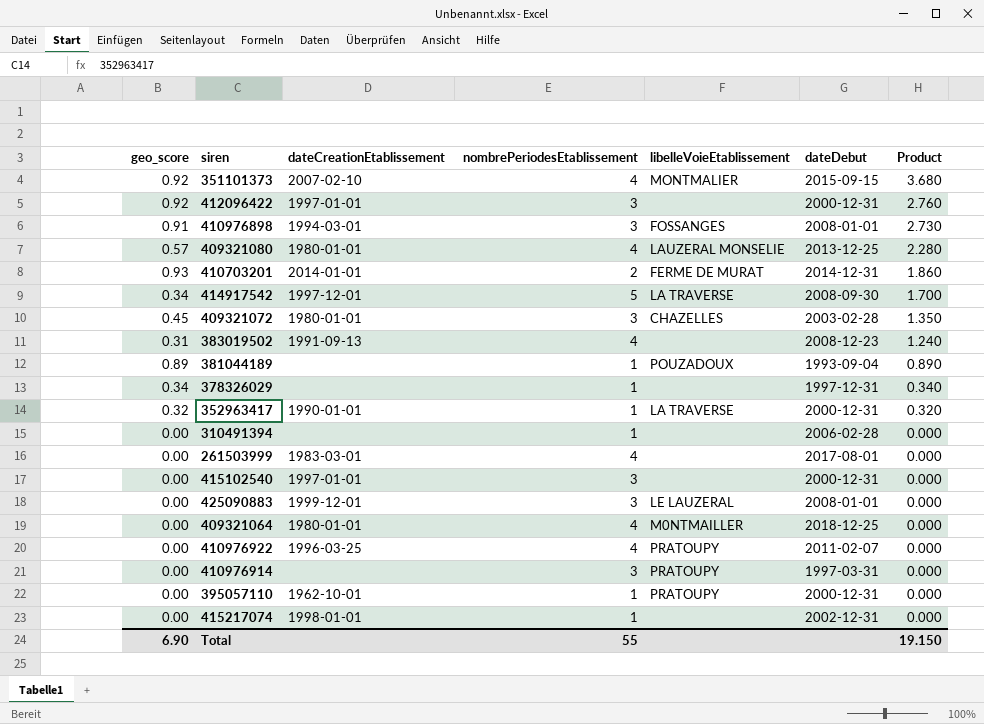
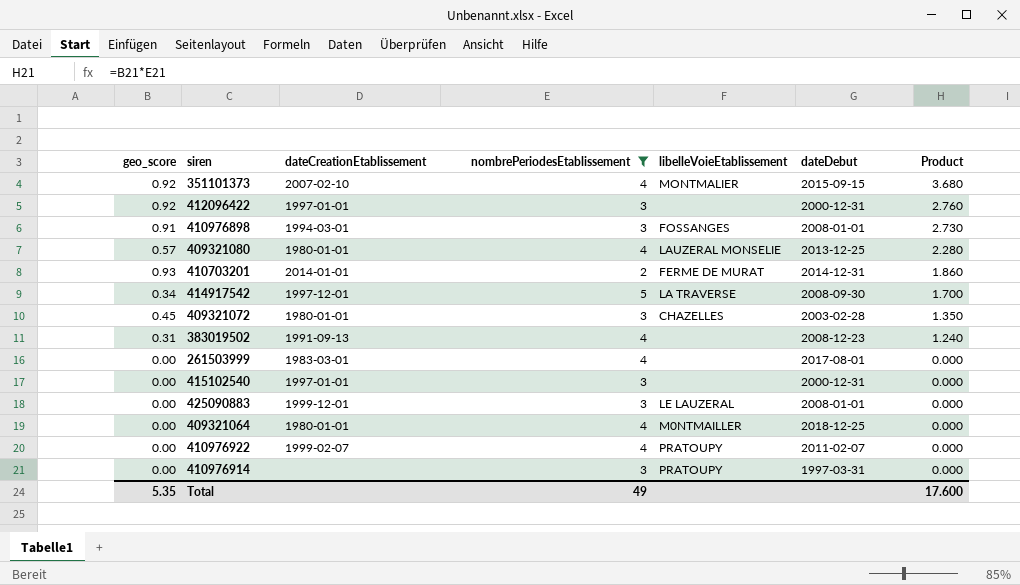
filter: none -> nombrePeriodesEtablissement != 1
410976922 | dateCreationEtablissement: 1996-03-25 -> 1999-02-07
Total | geo_score: 6.90 -> 5.35
Total | nombrePeriodesEtablissement: 55 -> 49
Total | Product: 19.150 -> 17.600

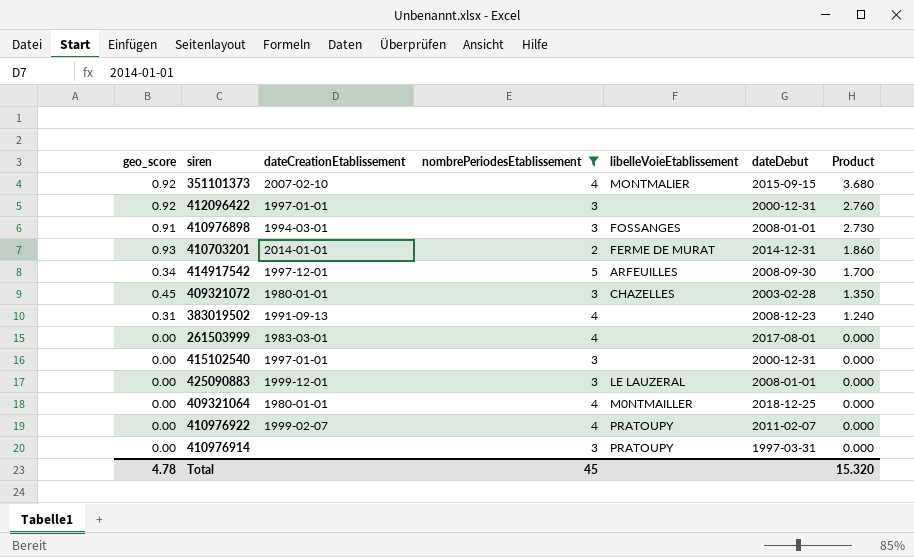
row 409321080: 0.57 | 1980-01-01 | 4 | LAUZERAL MONSELIE | 2013-12-25 | 2.280 -> none
414917542 | libelleVoieEtablissement: LA TRAVERSE -> ARFEUILLES
Total | geo_score: 5.35 -> 4.78
Total | nombrePeriodesEtablissement: 49 -> 45
Total | Product: 17.600 -> 15.320

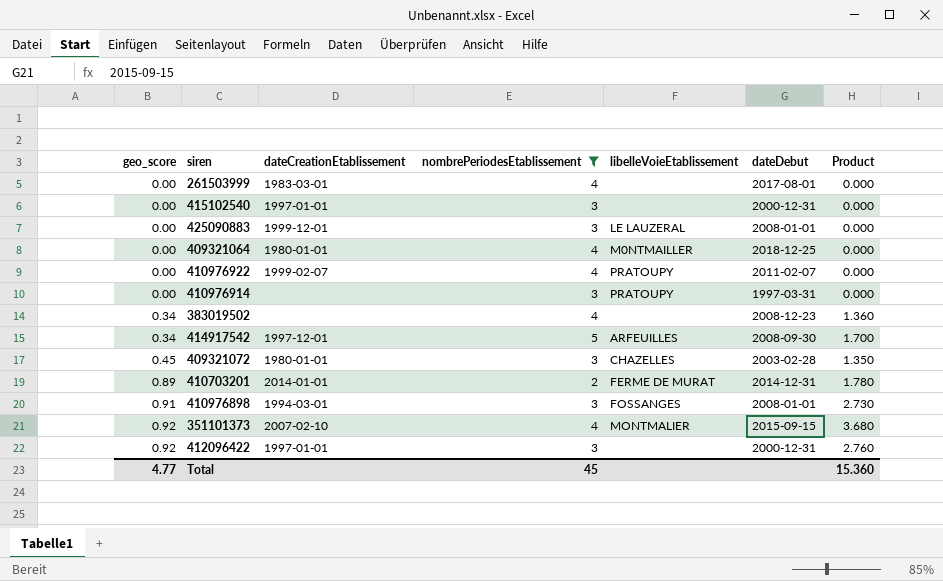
row order: Product descending -> geo_score ascending
383019502 | geo_score: 0.31 -> 0.34
383019502 | dateCreationEtablissement: 1991-09-13 -> none
383019502 | Product: 1.240 -> 1.360
410703201 | geo_score: 0.93 -> 0.89
410703201 | Product: 1.860 -> 1.780
Total | geo_score: 4.78 -> 4.77
Total | Product: 15.320 -> 15.360

